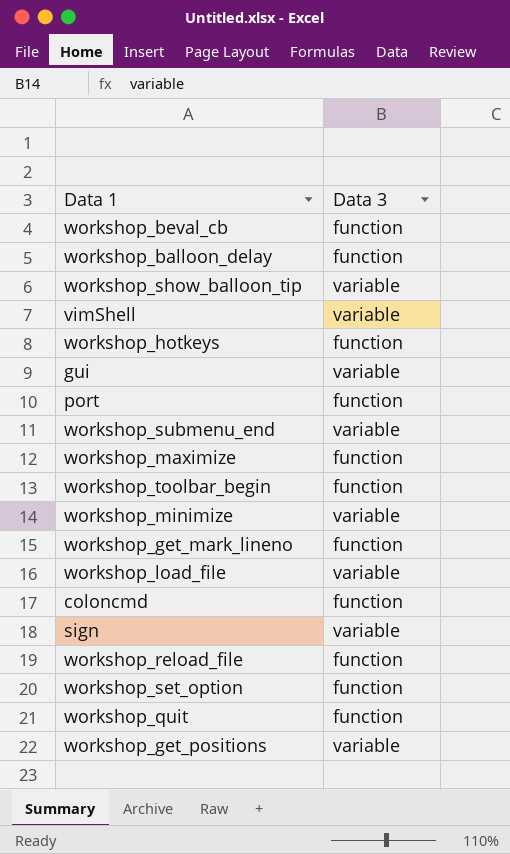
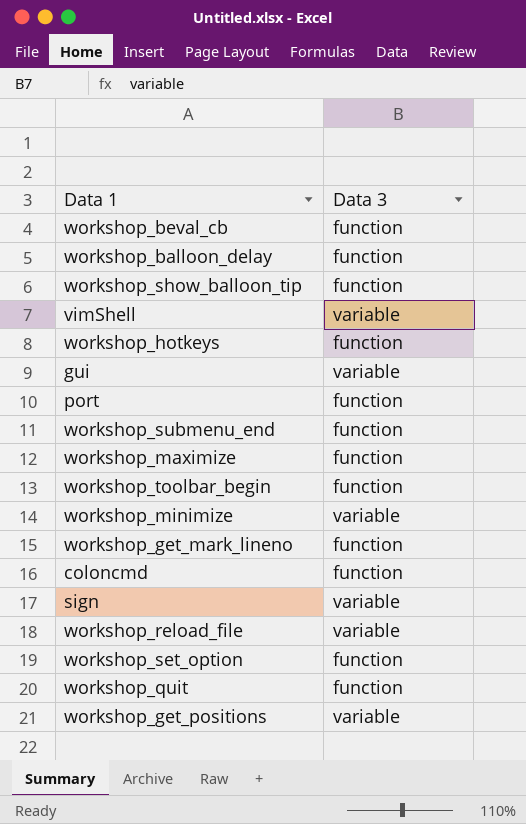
row workshop_load_file: variable -> none
workshop_show_balloon_tip | Data 3: variable -> function
workshop_submenu_end | Data 3: variable -> function
workshop_reload_file | Data 3: function -> variable

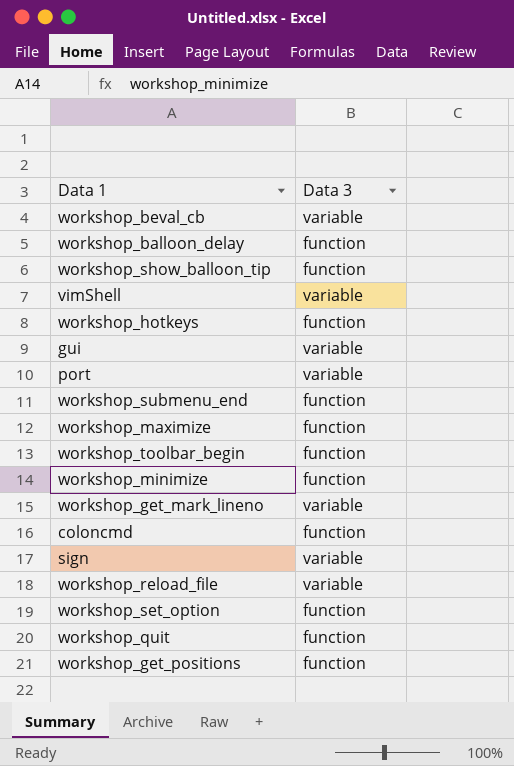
workshop_beval_cb | Data 3: function -> variable
port | Data 3: function -> variable
workshop_minimize | Data 3: variable -> function
workshop_get_mark_lineno | Data 3: function -> variable
workshop_get_positions | Data 3: variable -> function

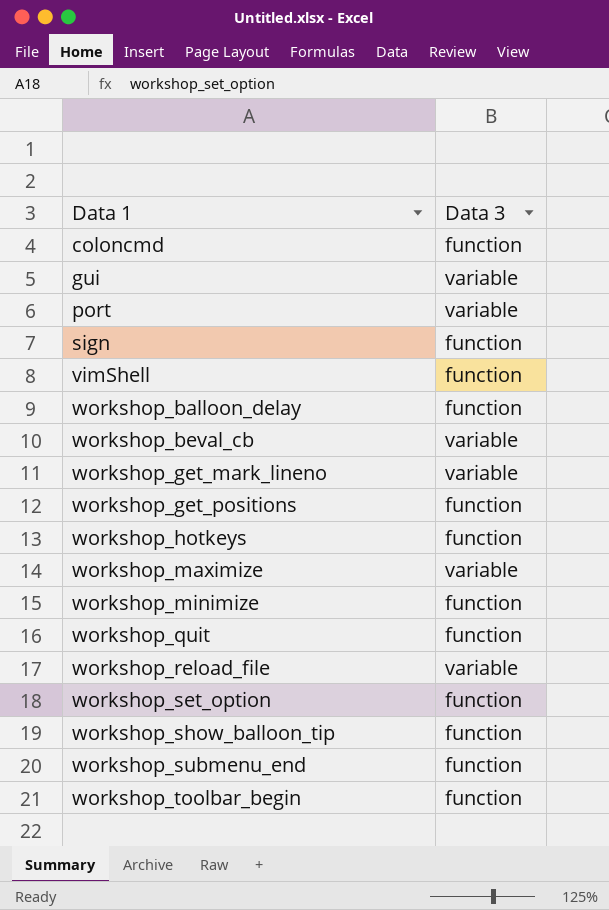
row order: none -> Data 1 ascending
sign | Data 3: variable -> function
vimShell | Data 3: variable -> function
workshop_maximize | Data 3: function -> variable

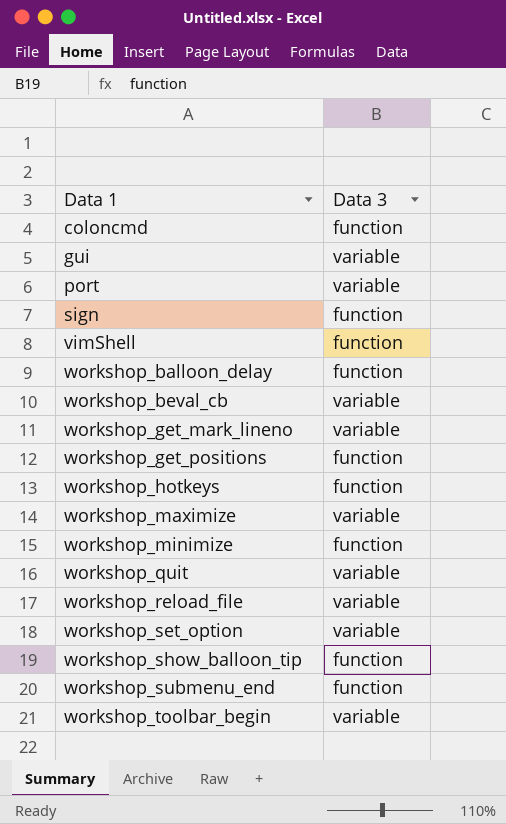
workshop_quit | Data 3: function -> variable
workshop_set_option | Data 3: function -> variable
workshop_toolbar_begin | Data 3: function -> variable

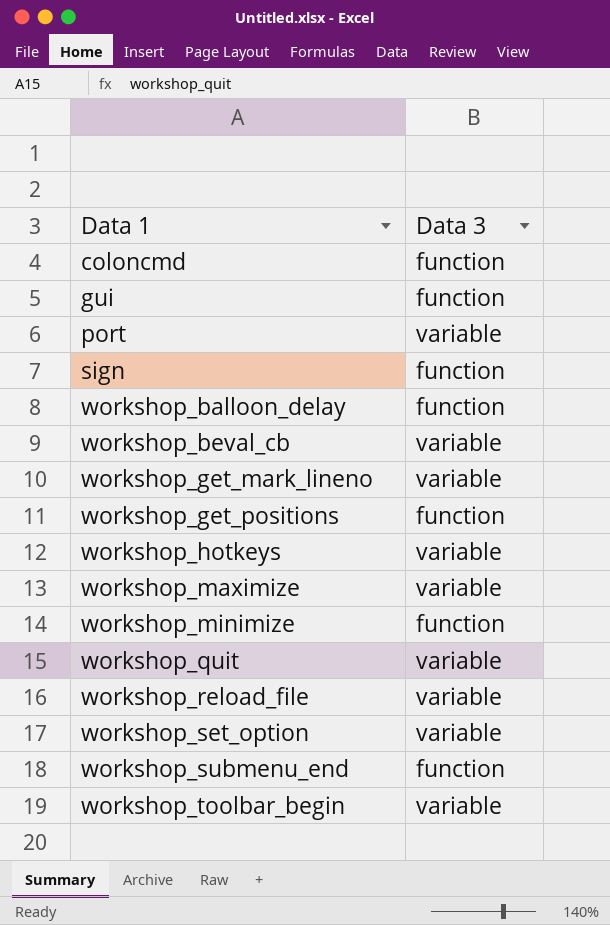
row vimShell: function -> none
row workshop_show_balloon_tip: function -> none
gui | Data 3: variable -> function
workshop_hotkeys | Data 3: function -> variable

